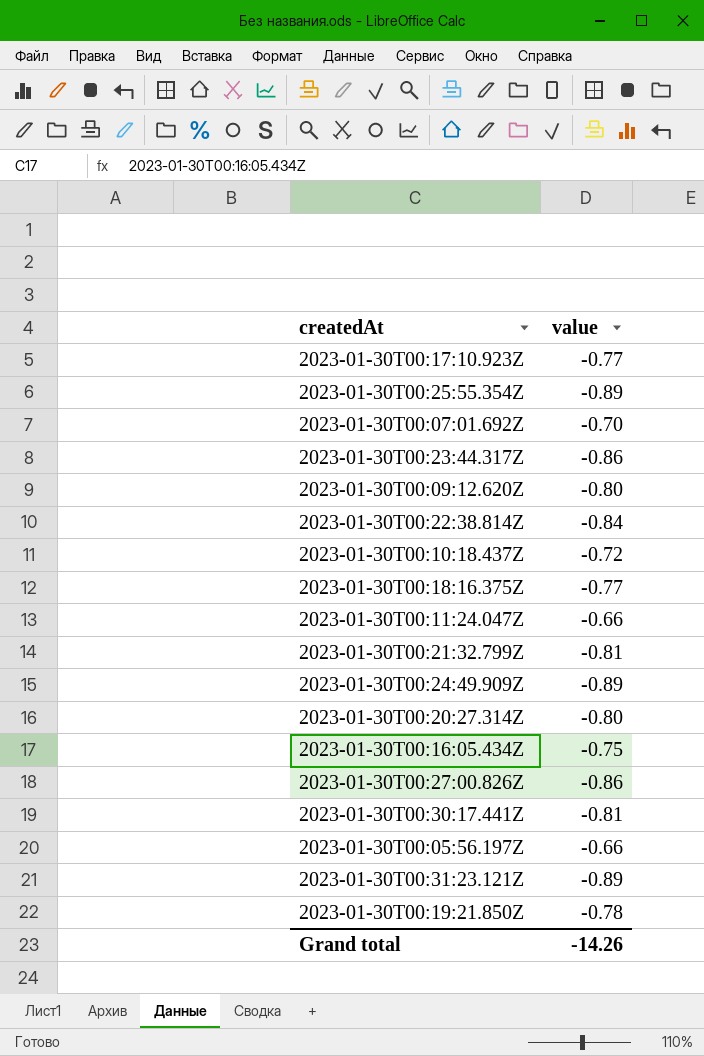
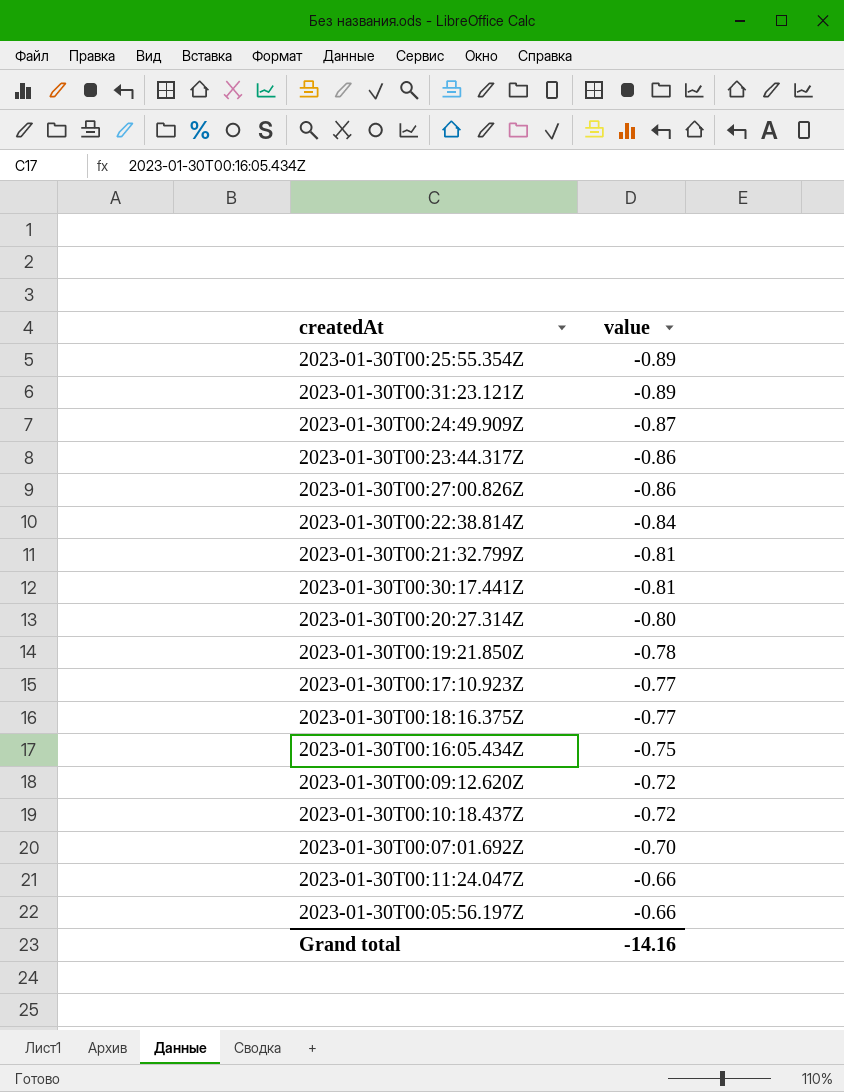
row order: none -> value ascending
2023-01-30T00:24:49.909Z | value: -0.89 -> -0.87
2023-01-30T00:09:12.620Z | value: -0.80 -> -0.72
Grand total | value: -14.26 -> -14.16

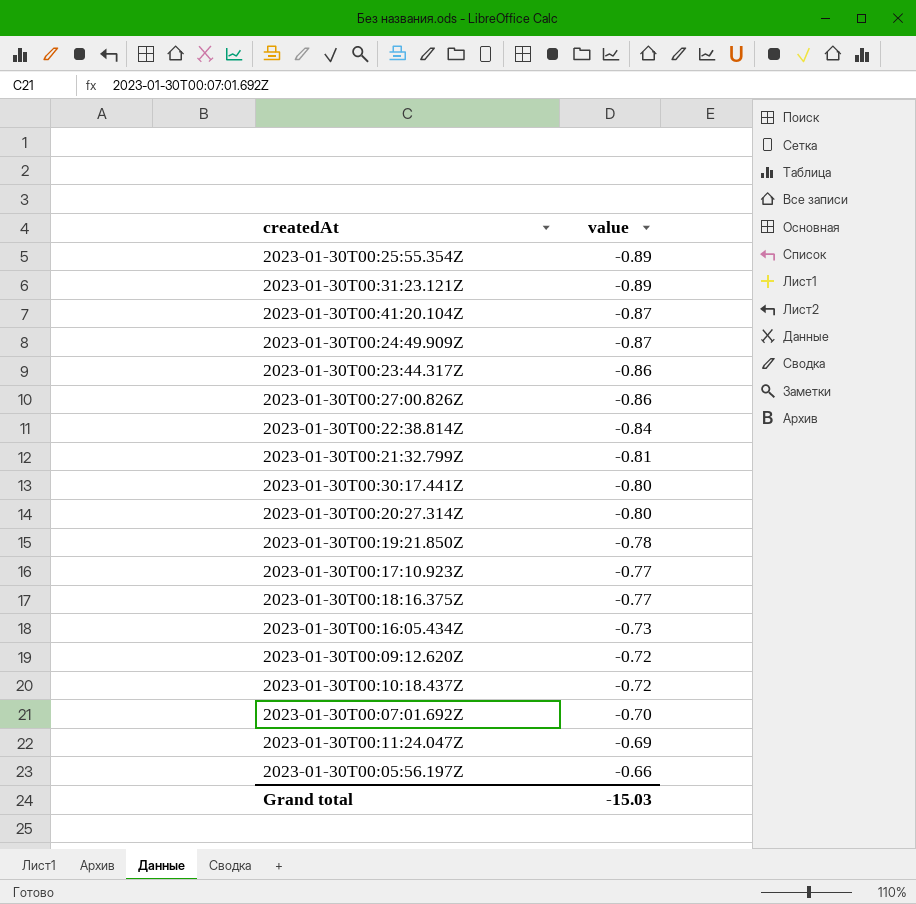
row 2023-01-30T00:41:20.104Z: none -> -0.87
2023-01-30T00:30:17.441Z | value: -0.81 -> -0.80
2023-01-30T00:16:05.434Z | value: -0.75 -> -0.73
2023-01-30T00:11:24.047Z | value: -0.66 -> -0.69
Grand total | value: -14.16 -> -15.03

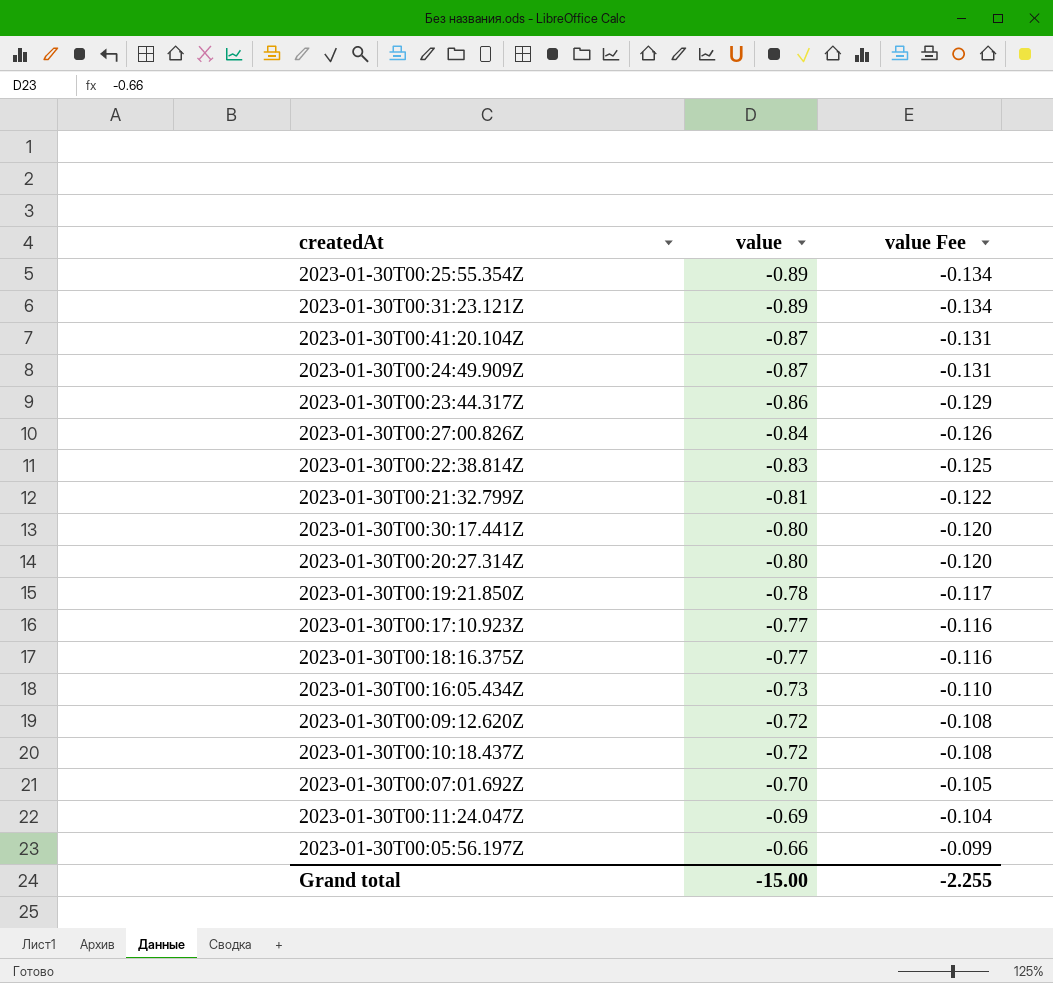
column value Fee | formula: none -> [value] * 0.15
2023-01-30T00:27:00.826Z | value: -0.86 -> -0.84
2023-01-30T00:22:38.814Z | value: -0.84 -> -0.83
Grand total | value: -15.03 -> -15.00

